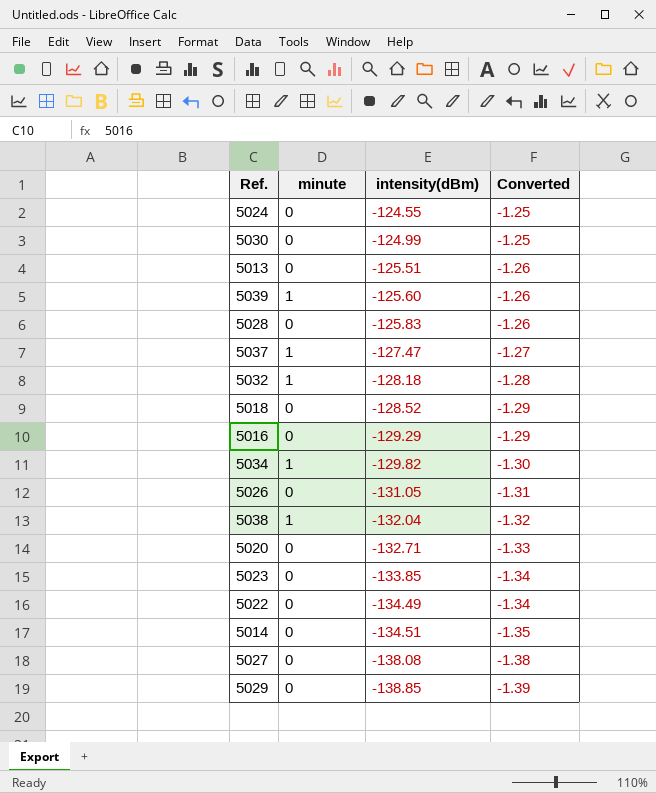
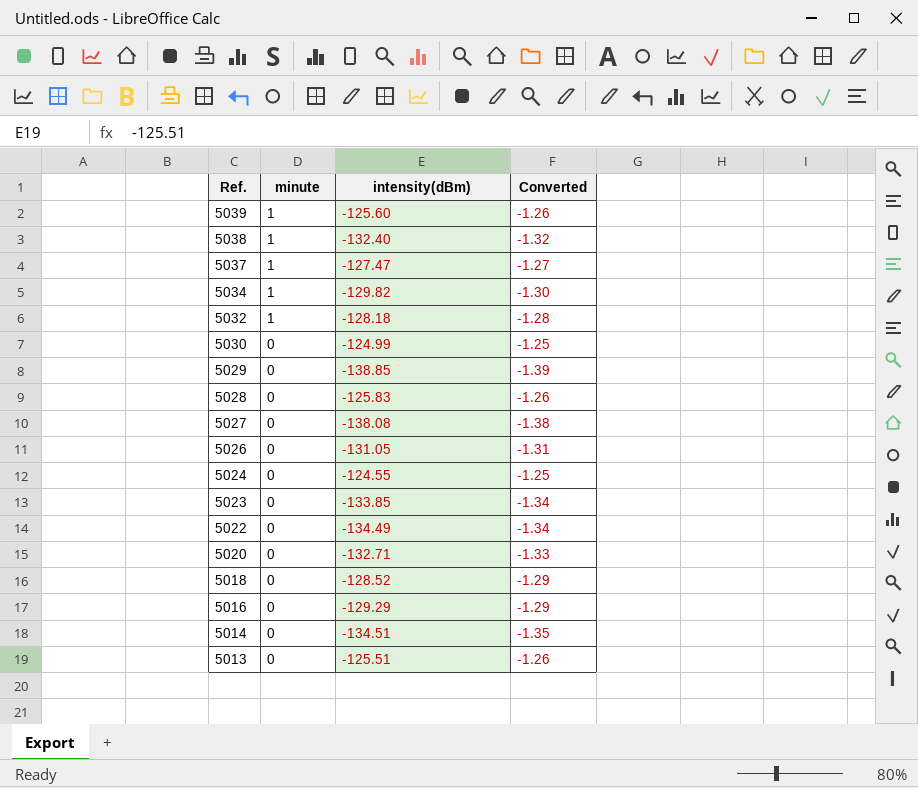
row order: intensity(dBm) descending -> Ref. descending
5038 | intensity(dBm): -132.04 -> -132.40

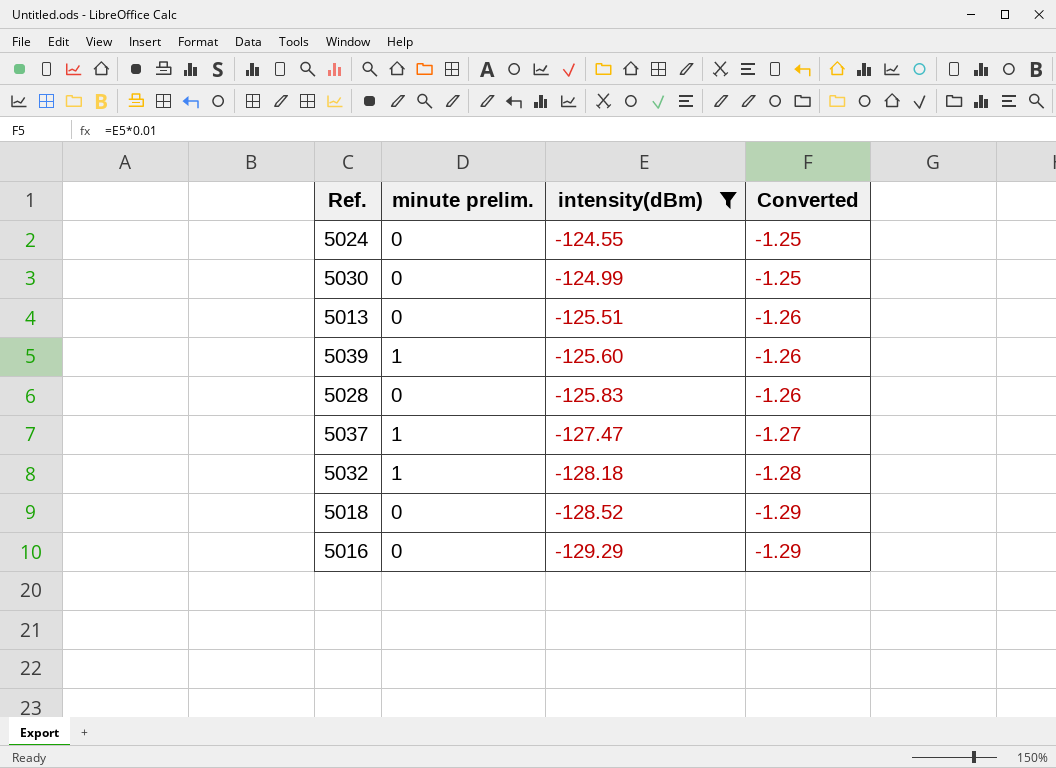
filter: none -> intensity(dBm) >= -129.29
row order: Ref. descending -> intensity(dBm) descending
column name: minute -> minute prelim.

